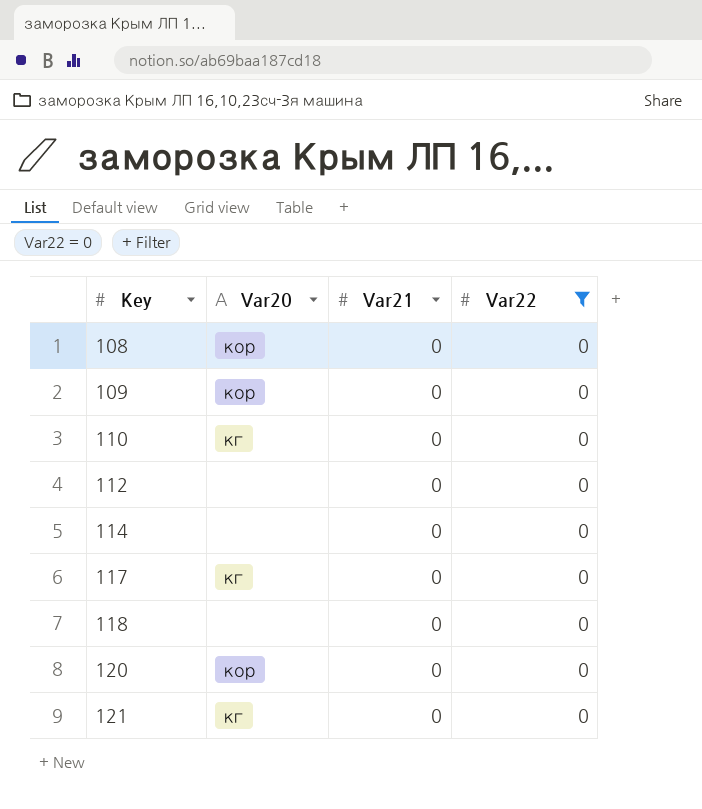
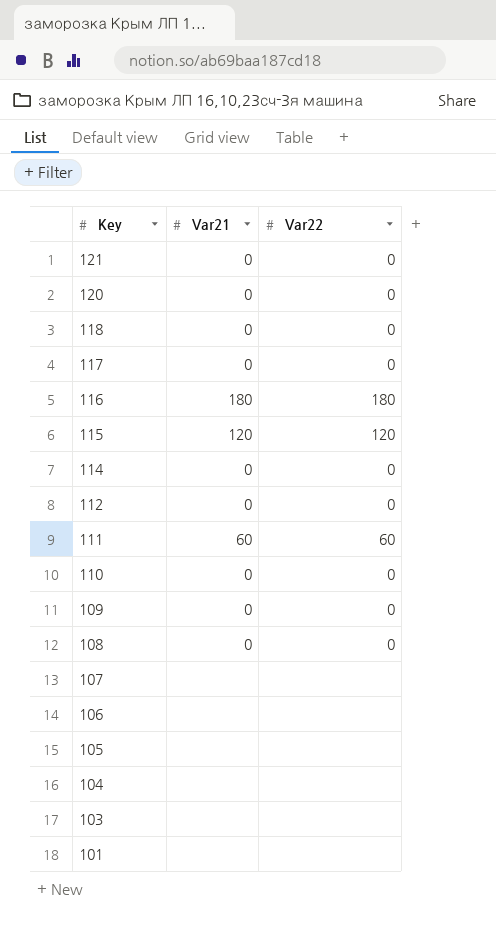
filter: Var22 = 0 -> none
row order: Key ascending -> Key descending
column Var20 | position: 2 -> none

